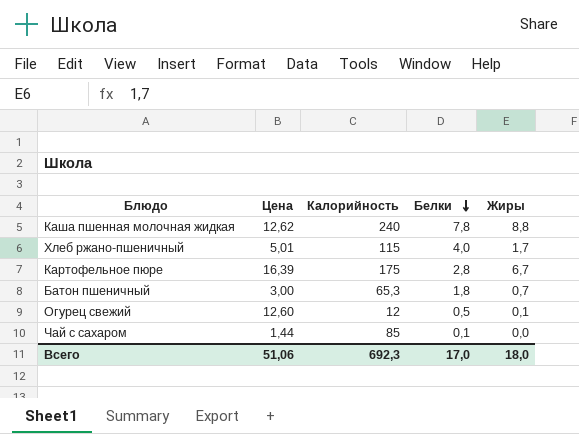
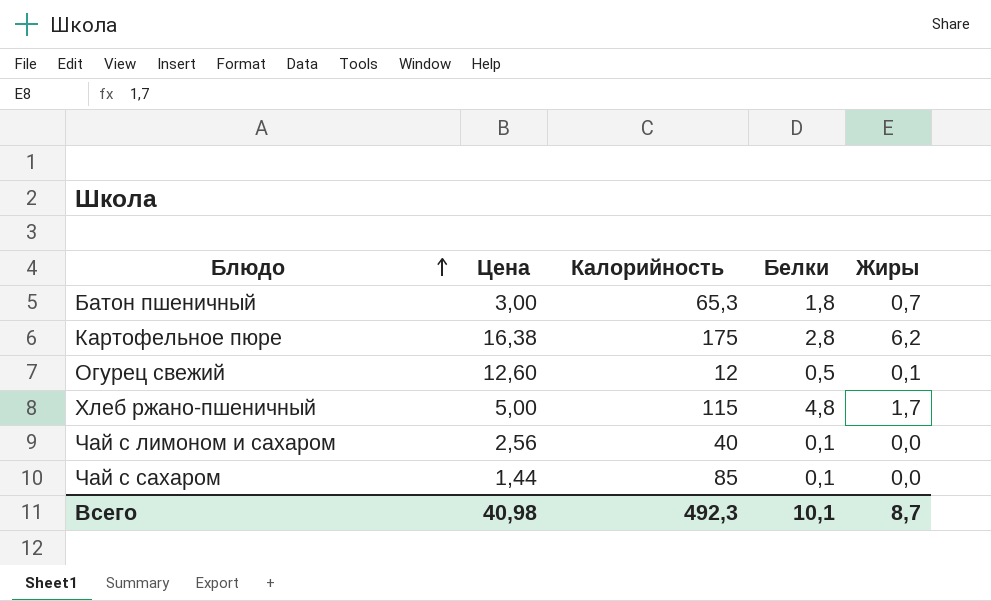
row order: Белки descending -> Блюдо ascending
row Каша пшенная молочная жидкая: 12,62 | 240 | 7,8 | 8,8 -> none
Картофельное пюре | Цена: 16,39 -> 16,38
Картофельное пюре | Жиры: 6,7 -> 6,2
Хлеб ржано-пшеничный | Цена: 5,01 -> 5,00
Хлеб ржано-пшеничный | Белки: 4,0 -> 4,8
row Чай с лимоном и сахаром: none -> 2,56 | 40 | 0,1 | 0,0
Всего | Цена: 51,06 -> 40,98
Всего | Калорийность: 692,3 -> 492,3
Всего | Белки: 17,0 -> 10,1
Всего | Жиры: 18,0 -> 8,7

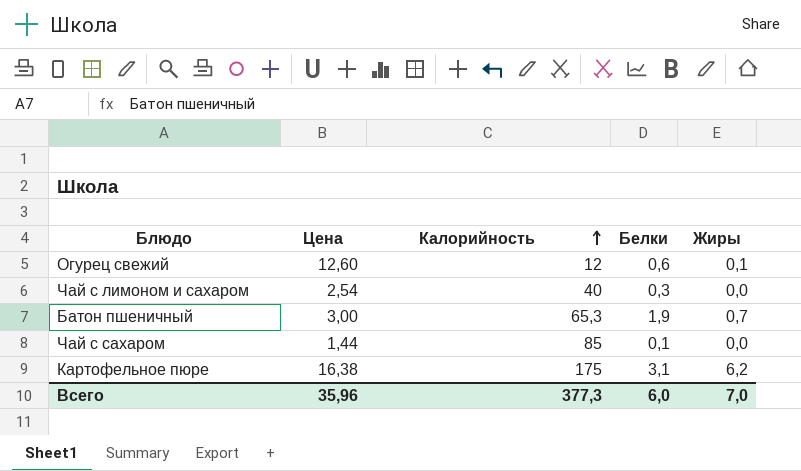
row order: Блюдо ascending -> Калорийность ascending
row Хлеб ржано-пшеничный: 5,00 | 115 | 4,8 | 1,7 -> none
Огурец свежий | Белки: 0,5 -> 0,6
Чай с лимоном и сахаром | Цена: 2,56 -> 2,54
Чай с лимоном и сахаром | Белки: 0,1 -> 0,3
Батон пшеничный | Белки: 1,8 -> 1,9
Картофельное пюре | Белки: 2,8 -> 3,1
Всего | Цена: 40,98 -> 35,96
Всего | Калорийность: 492,3 -> 377,3
Всего | Белки: 10,1 -> 6,0
Всего | Жиры: 8,7 -> 7,0

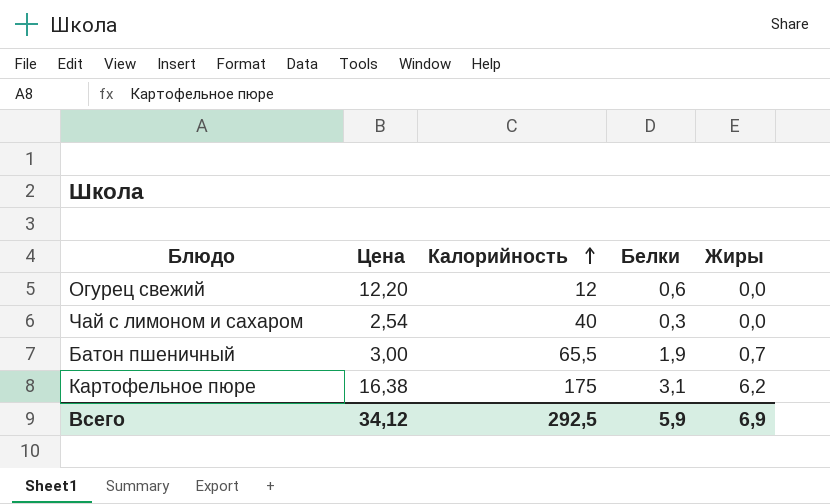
row Чай с сахаром: 1,44 | 85 | 0,1 | 0,0 -> none
Огурец свежий | Цена: 12,60 -> 12,20
Огурец свежий | Жиры: 0,1 -> 0,0
Батон пшеничный | Калорийность: 65,3 -> 65,5
Всего | Цена: 35,96 -> 34,12
Всего | Калорийность: 377,3 -> 292,5
Всего | Белки: 6,0 -> 5,9
Всего | Жиры: 7,0 -> 6,9

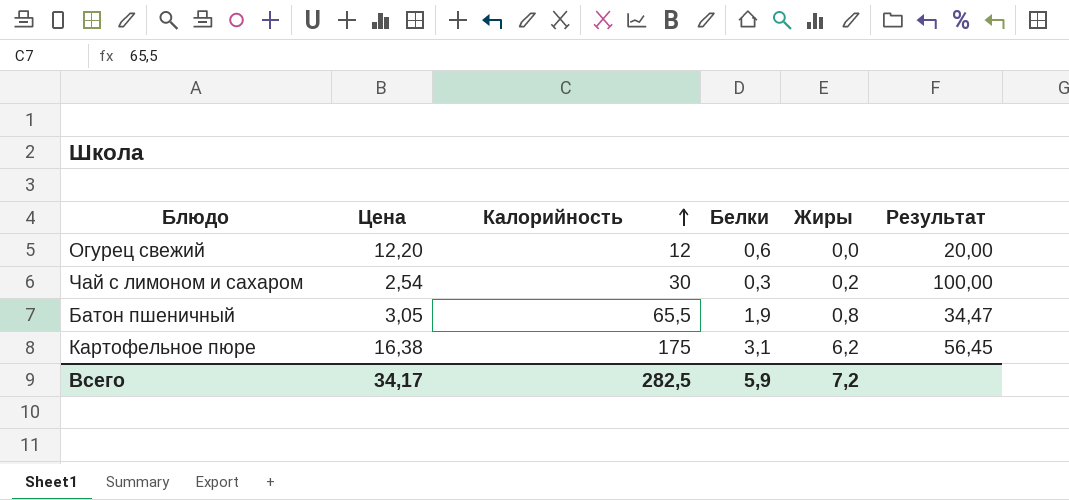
column Результат | formula: none -> [Калорийность] / [Белки]
Чай с лимоном и сахаром | Калорийность: 40 -> 30
Чай с лимоном и сахаром | Жиры: 0,0 -> 0,2
Батон пшеничный | Цена: 3,00 -> 3,05
Батон пшеничный | Жиры: 0,7 -> 0,8
Всего | Цена: 34,12 -> 34,17
Всего | Калорийность: 292,5 -> 282,5
Всего | Жиры: 6,9 -> 7,2

